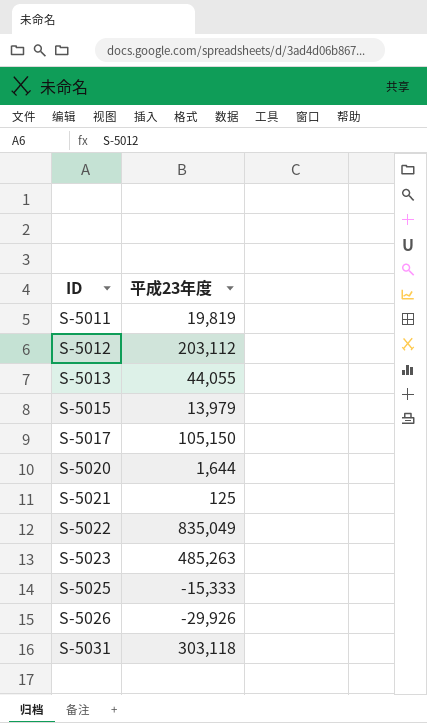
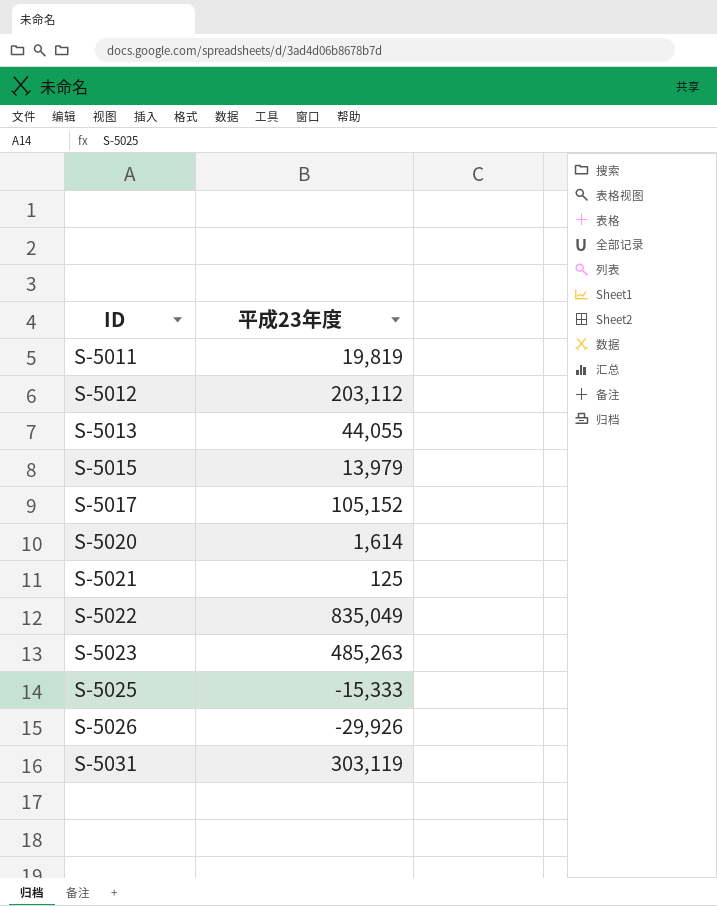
S-5017 | 平成23年度: 105,150 -> 105,152
S-5020 | 平成23年度: 1,644 -> 1,614
S-5031 | 平成23年度: 303,118 -> 303,119

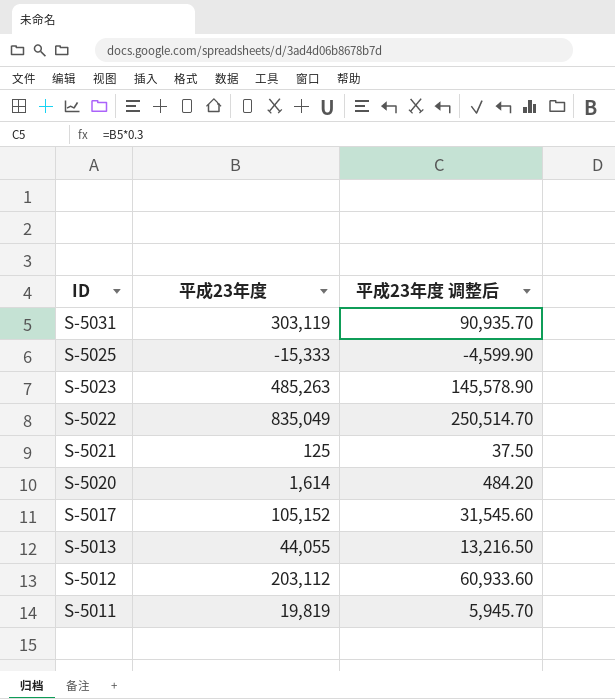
row order: ID ascending -> ID descending
column 平成23年度 调整后 | formula: none -> [平成23年度] * 0.3
row S-5015: 13,979 -> none
row S-5026: -29,926 -> none

